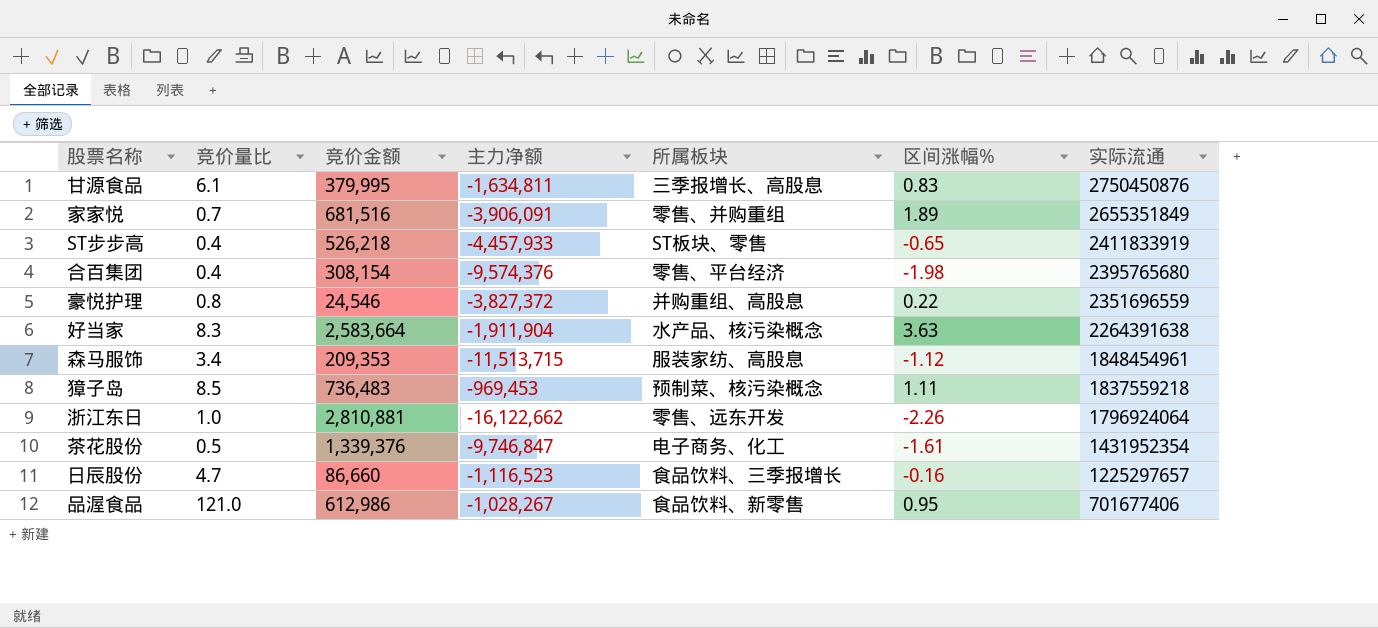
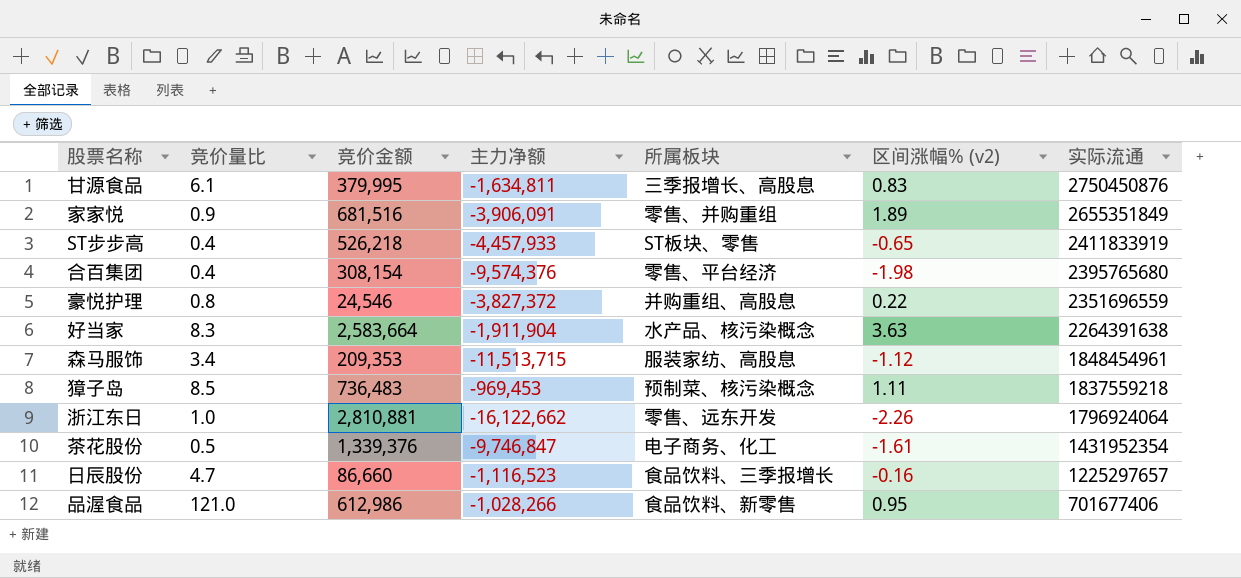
column name: 区间涨幅% -> 区间涨幅% (v2)
家家悦 | 竞价量比: 0.7 -> 0.9
品渥食品 | 主力净额: -1,028,267 -> -1,028,266

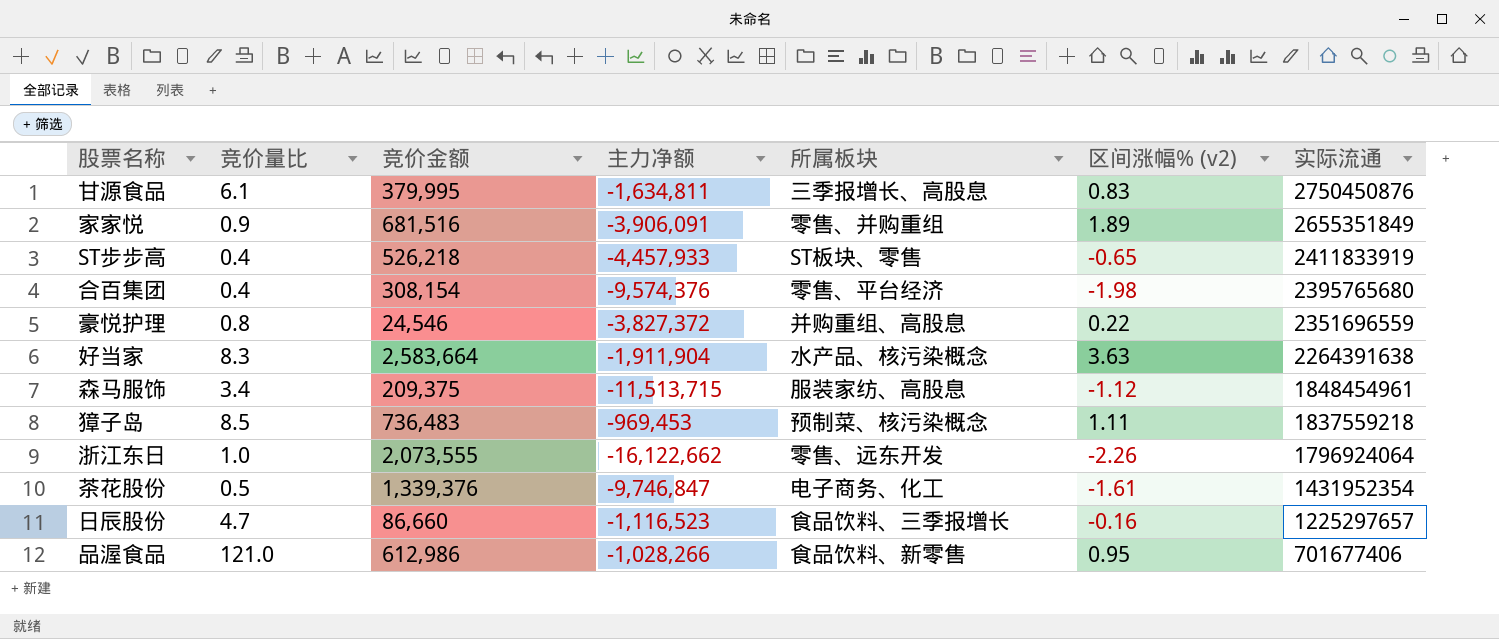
森马服饰 | 竞价金额: 209,353 -> 209,375
浙江东日 | 竞价金额: 2,810,881 -> 2,073,555

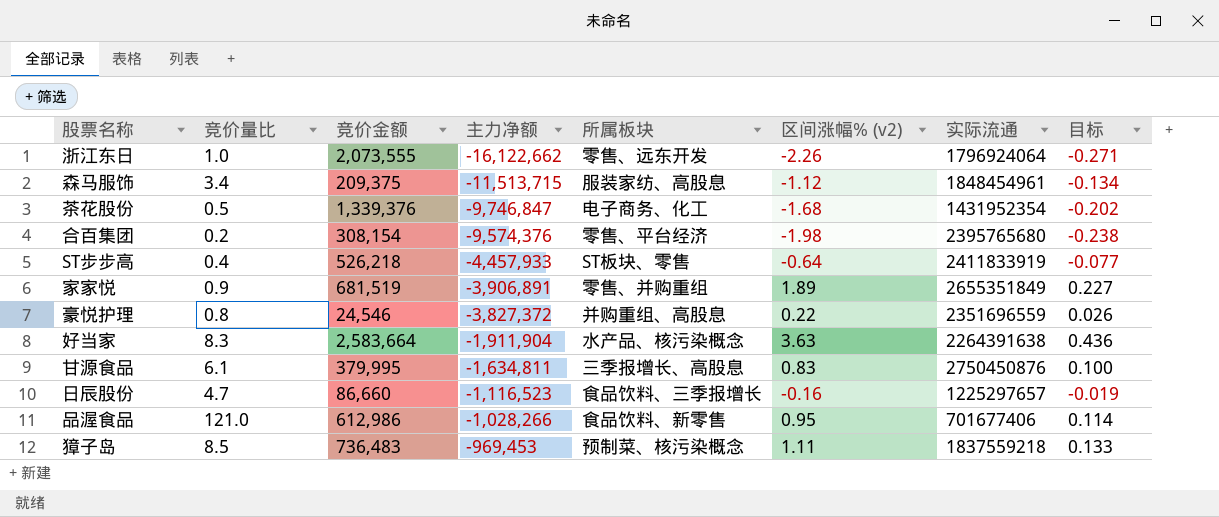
row order: 实际流通 descending -> 主力净额 ascending
column 目标 | formula: none -> [区间涨幅% (v2)] * 0.12
茶花股份 | 区间涨幅% (v2): -1.61 -> -1.68
合百集团 | 竞价量比: 0.4 -> 0.2
ST步步高 | 区间涨幅% (v2): -0.65 -> -0.64
家家悦 | 竞价金额: 681,516 -> 681,519
家家悦 | 主力净额: -3,906,091 -> -3,906,891

